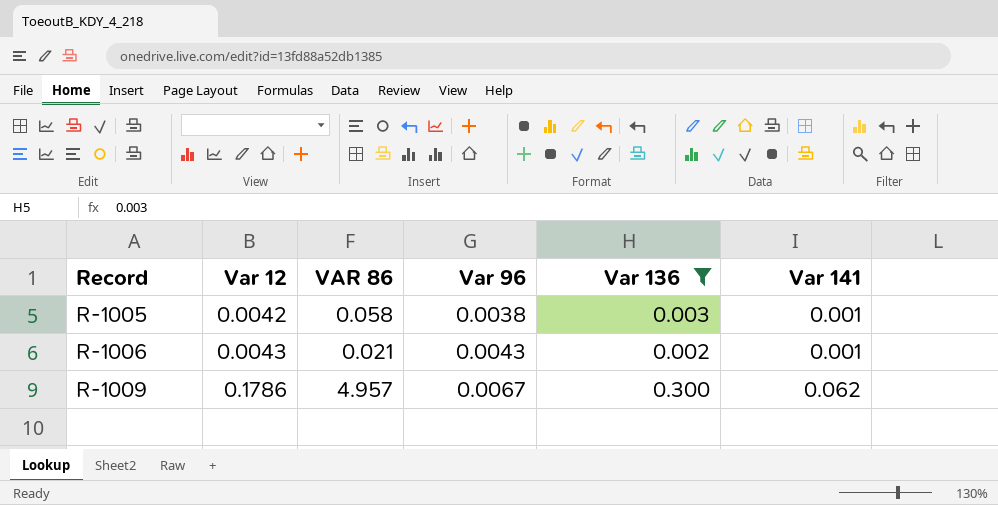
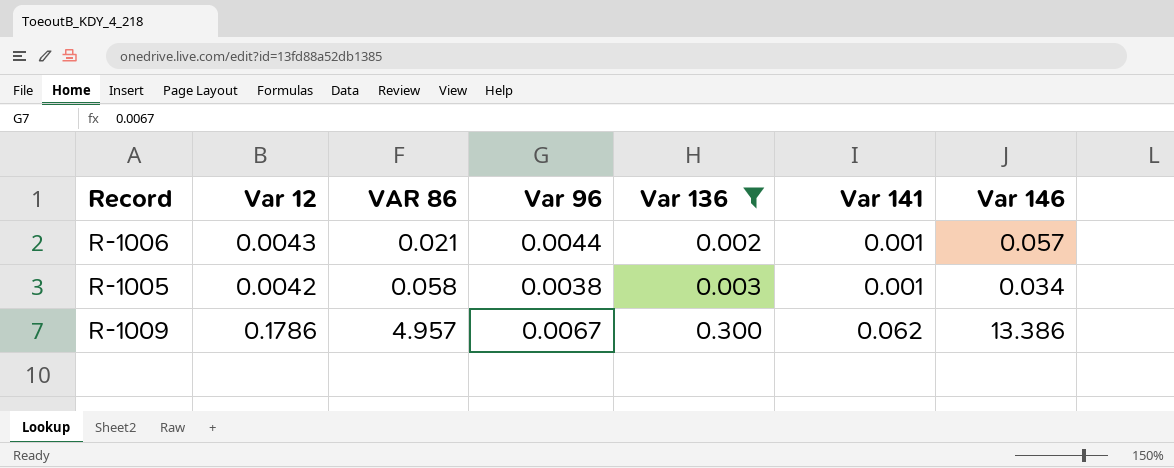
row order: Record ascending -> VAR 86 ascending
column Var 146 | position: none -> 7
R-1006 | Var 96: 0.0043 -> 0.0044

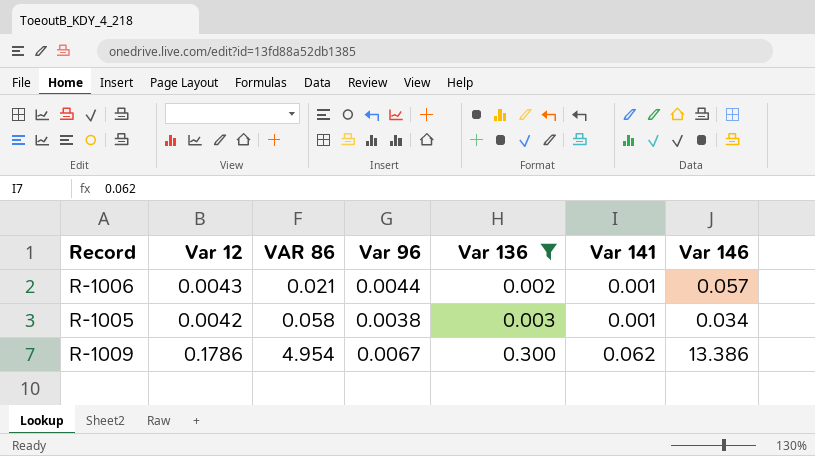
R-1009 | VAR 86: 4.957 -> 4.954

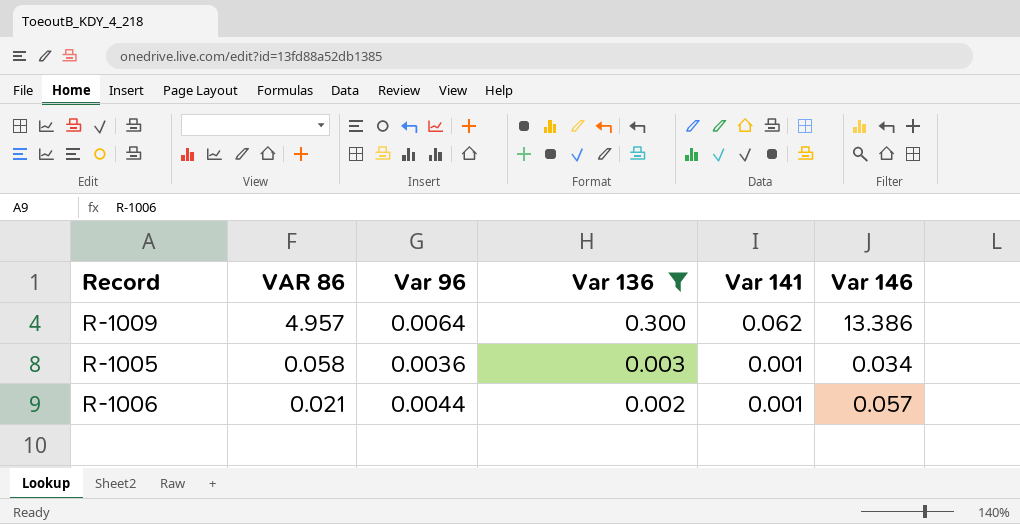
row order: VAR 86 ascending -> VAR 86 descending
column Var 12 | position: 2 -> none
R-1009 | VAR 86: 4.954 -> 4.957
R-1009 | Var 96: 0.0067 -> 0.0064
R-1005 | Var 96: 0.0038 -> 0.0036

